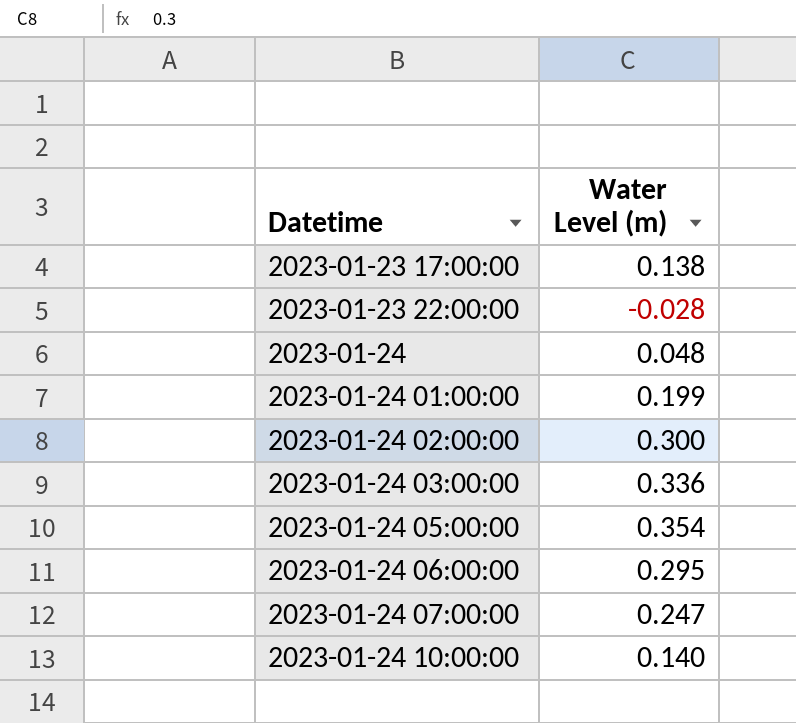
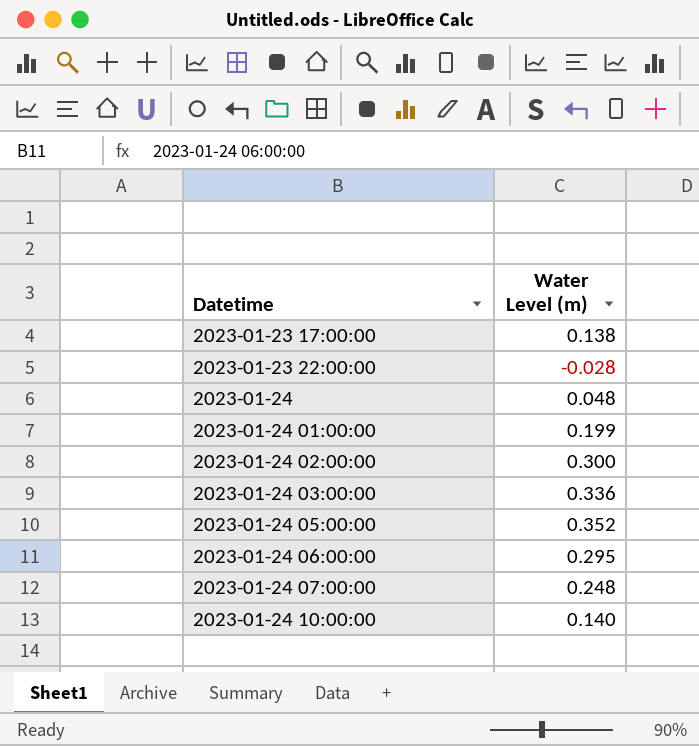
2023-01-24 05:00:00 | Water Level (m): 0.354 -> 0.352
2023-01-24 07:00:00 | Water Level (m): 0.247 -> 0.248

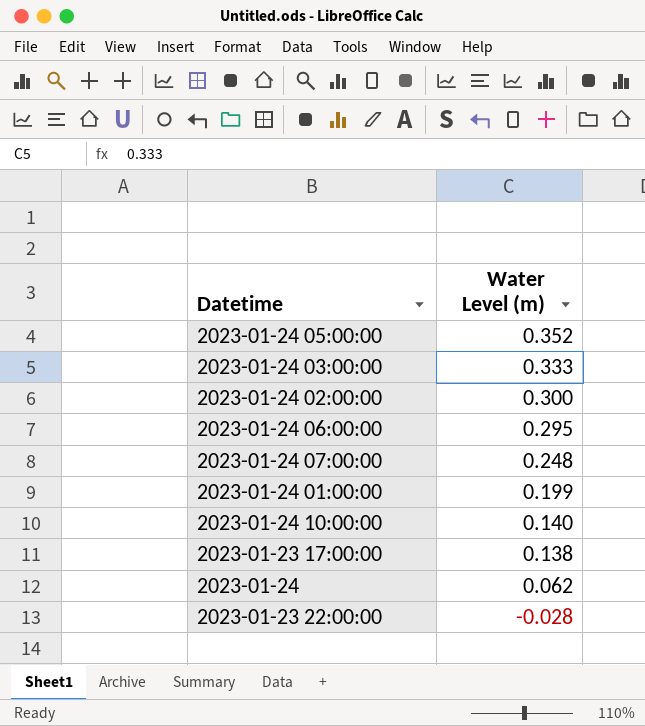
row order: Datetime ascending -> Water Level (m) descending
2023-01-24 03:00:00 | Water Level (m): 0.336 -> 0.333
2023-01-24 | Water Level (m): 0.048 -> 0.062

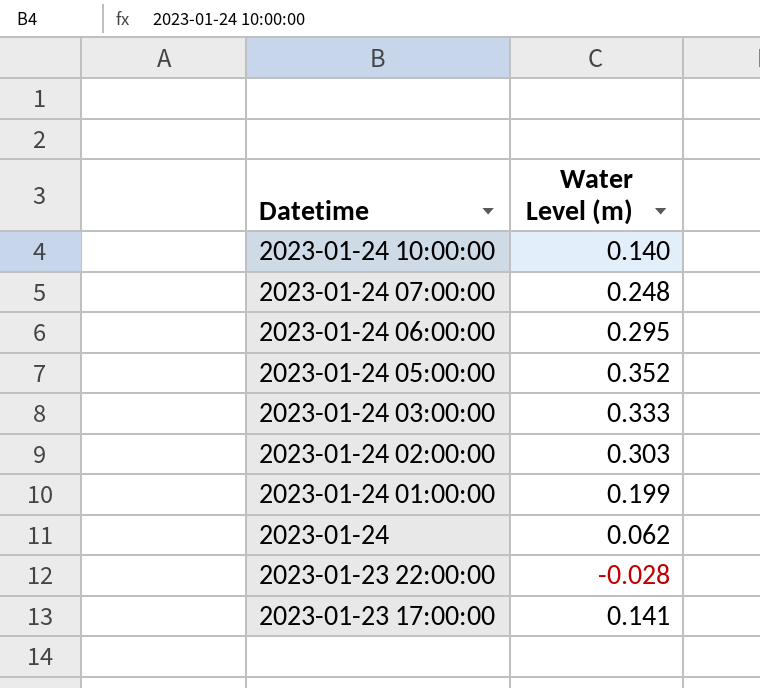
row order: Water Level (m) descending -> Datetime descending
2023-01-24 02:00:00 | Water Level (m): 0.300 -> 0.303
2023-01-23 17:00:00 | Water Level (m): 0.138 -> 0.141

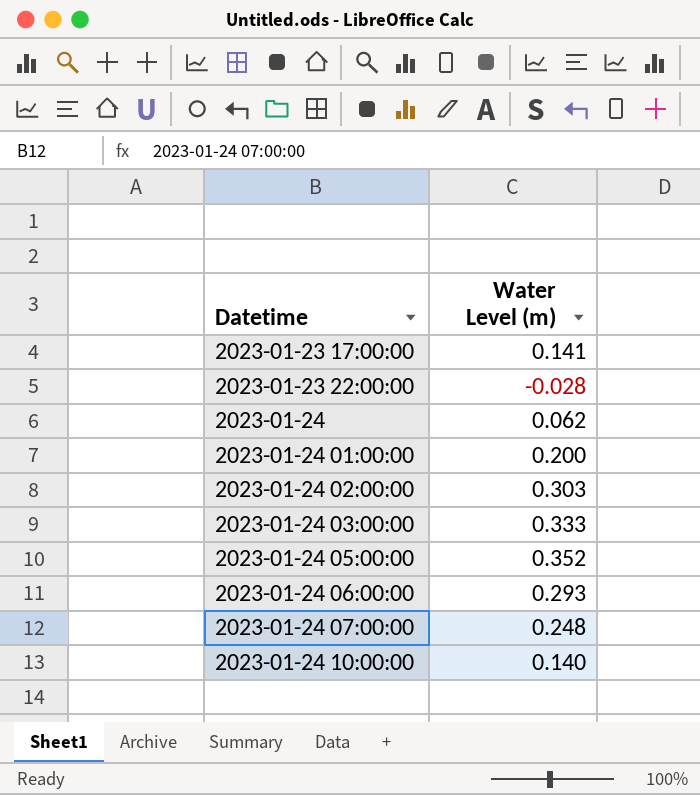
row order: Datetime descending -> Datetime ascending
2023-01-24 01:00:00 | Water Level (m): 0.199 -> 0.200
2023-01-24 06:00:00 | Water Level (m): 0.295 -> 0.293

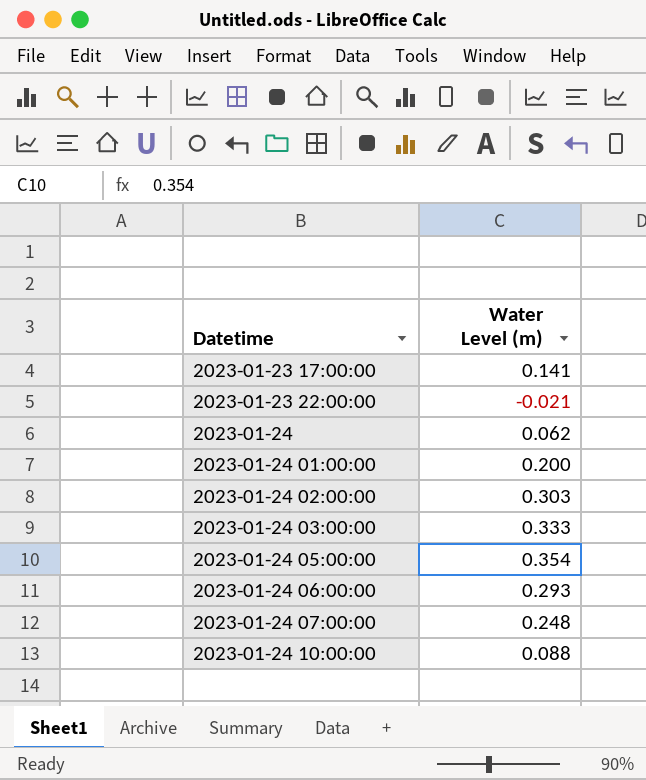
2023-01-23 22:00:00 | Water Level (m): -0.028 -> -0.021
2023-01-24 05:00:00 | Water Level (m): 0.352 -> 0.354
2023-01-24 10:00:00 | Water Level (m): 0.140 -> 0.088

